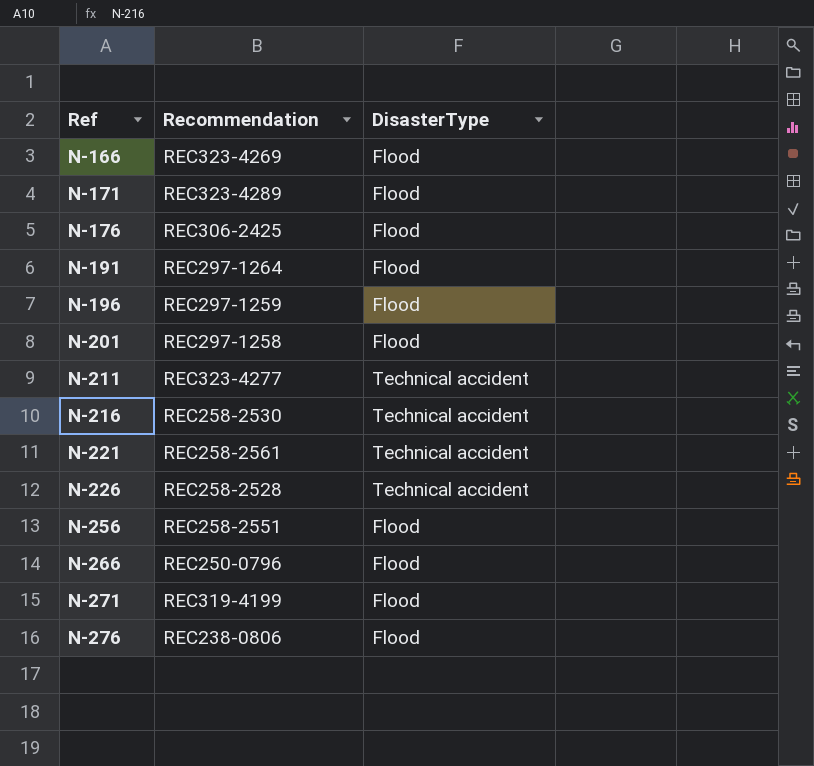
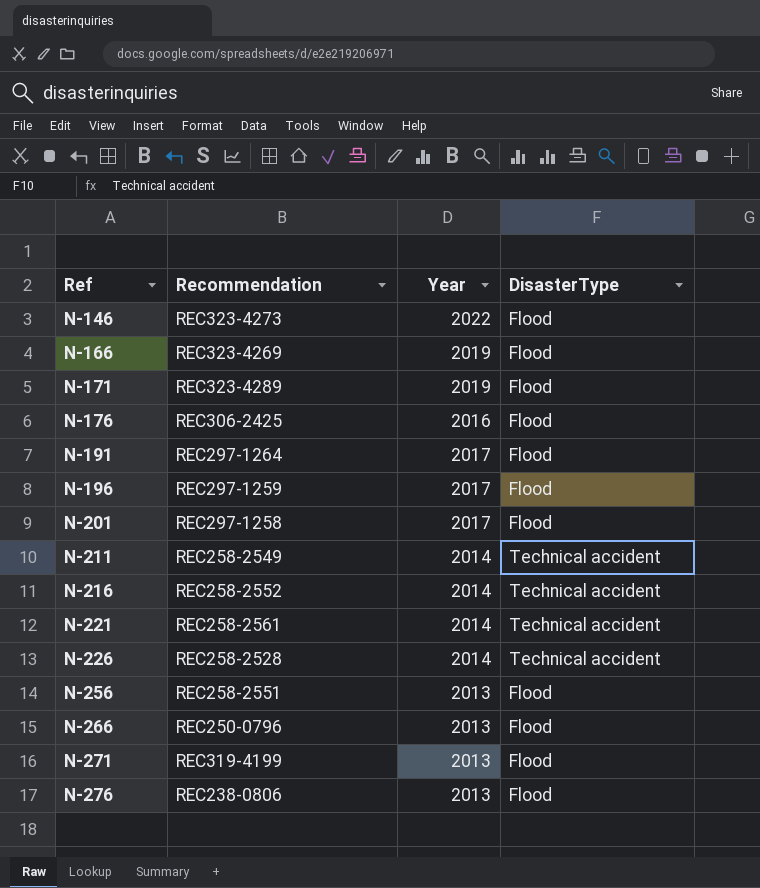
column Year | position: none -> 3
row N-146: none -> REC323-4273 | 2022 | Flood
N-211 | Recommendation: REC323-4277 -> REC258-2549
N-216 | Recommendation: REC258-2530 -> REC258-2552

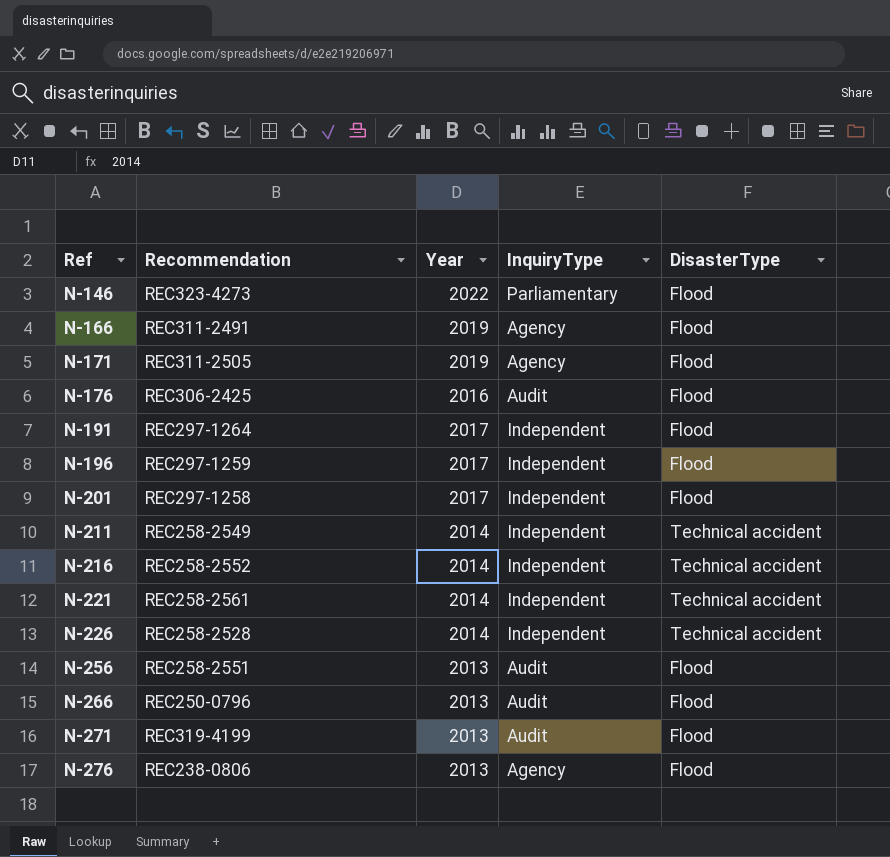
column InquiryType | position: none -> 4
N-166 | Recommendation: REC323-4269 -> REC311-2491
N-171 | Recommendation: REC323-4289 -> REC311-2505

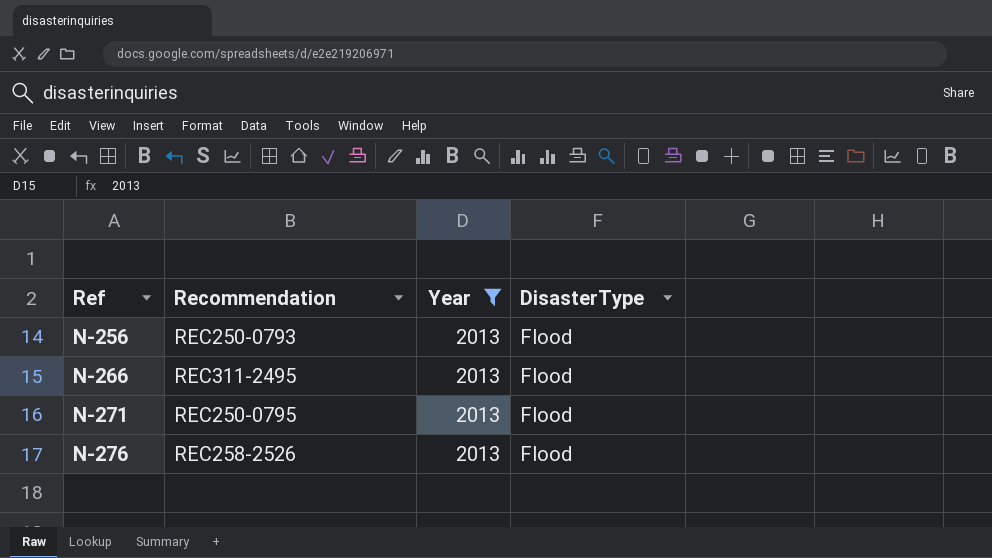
filter: none -> Year = 2013
column InquiryType | position: 4 -> none
N-256 | Recommendation: REC258-2551 -> REC250-0793
N-266 | Recommendation: REC250-0796 -> REC311-2495
N-271 | Recommendation: REC319-4199 -> REC250-0795
N-276 | Recommendation: REC238-0806 -> REC258-2526

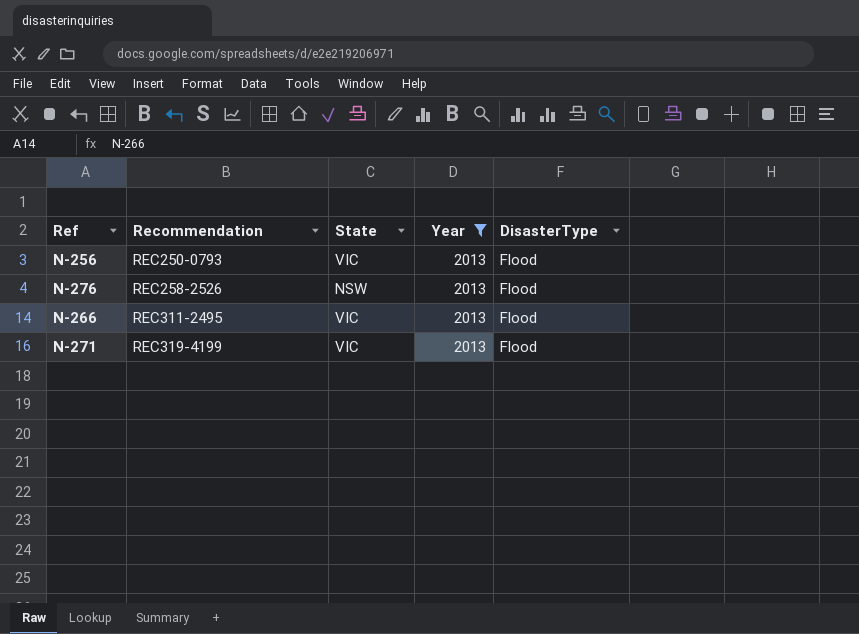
row order: Ref ascending -> Recommendation ascending
column State | position: none -> 3
N-271 | Recommendation: REC250-0795 -> REC319-4199

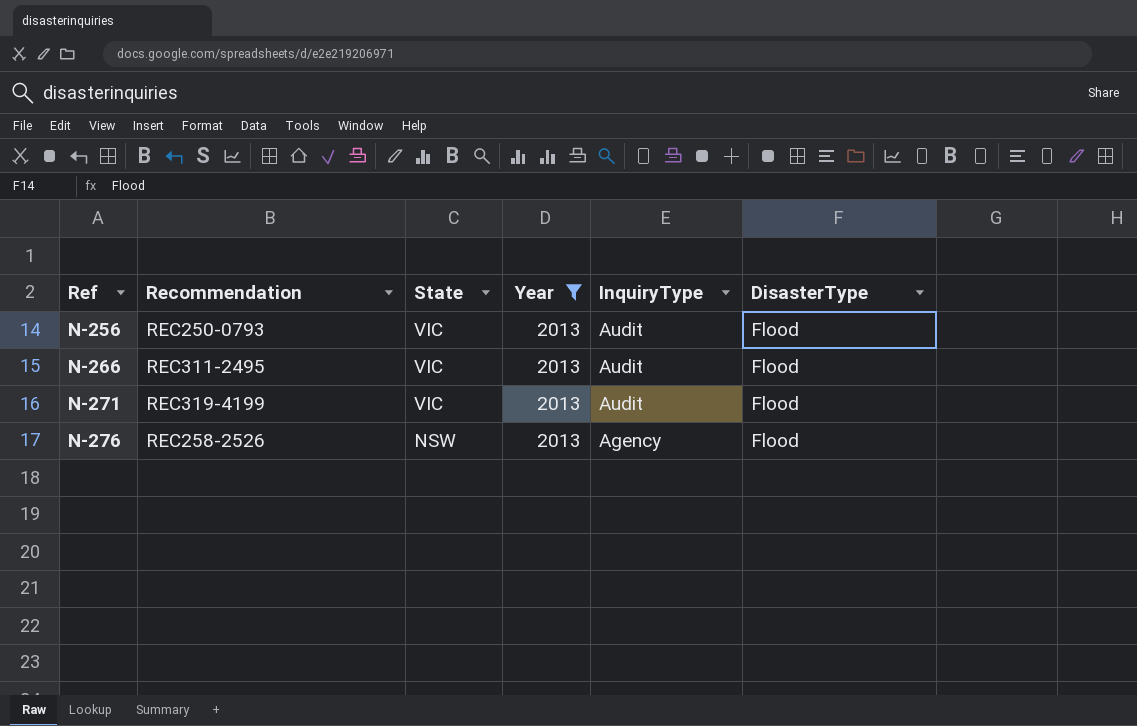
row order: Recommendation ascending -> Ref ascending
column InquiryType | position: none -> 5

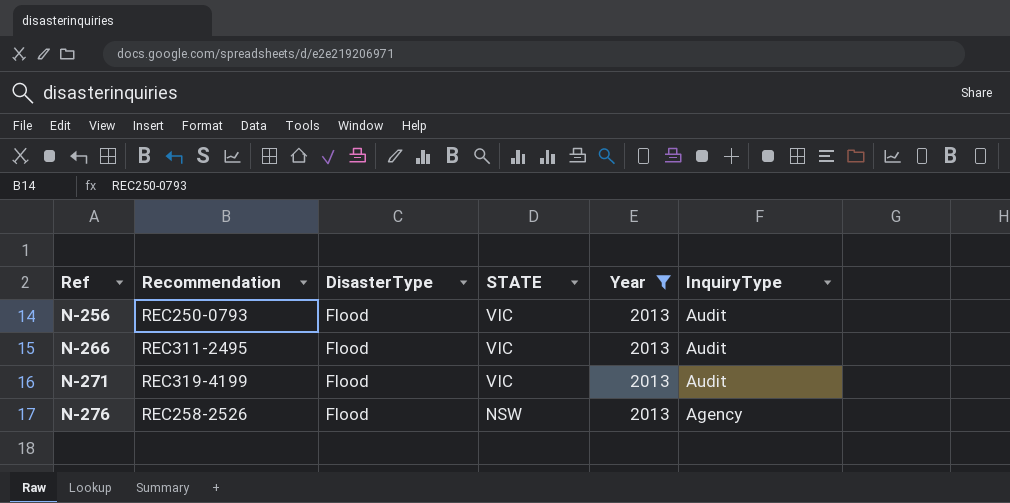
column DisasterType | position: 6 -> 3
column name: State -> STATE

